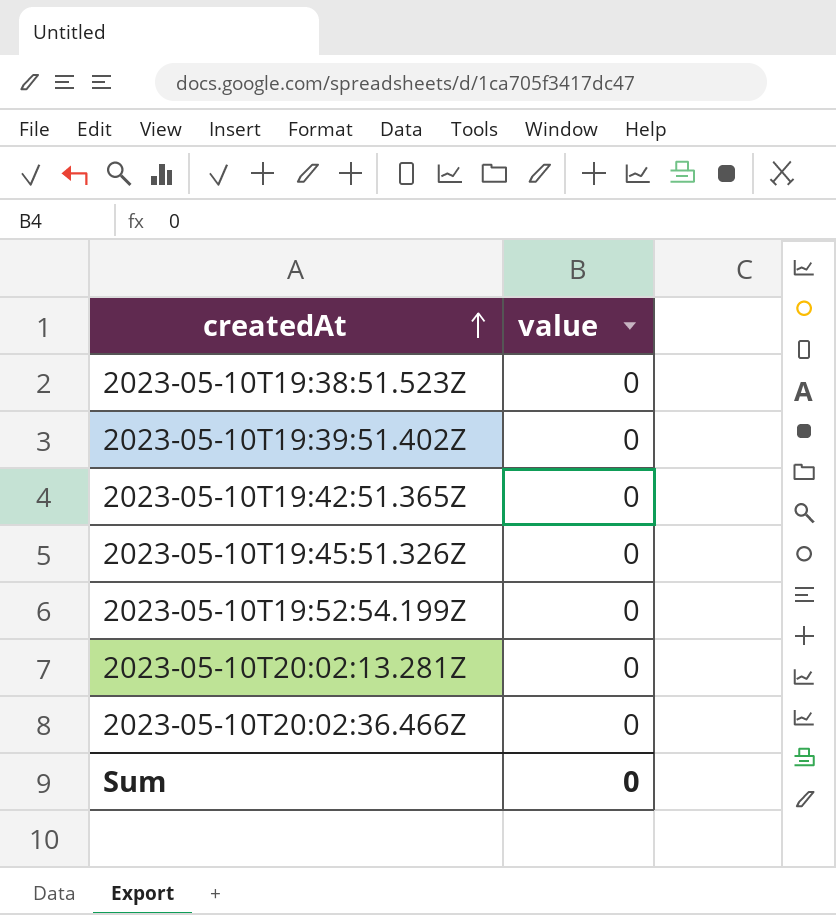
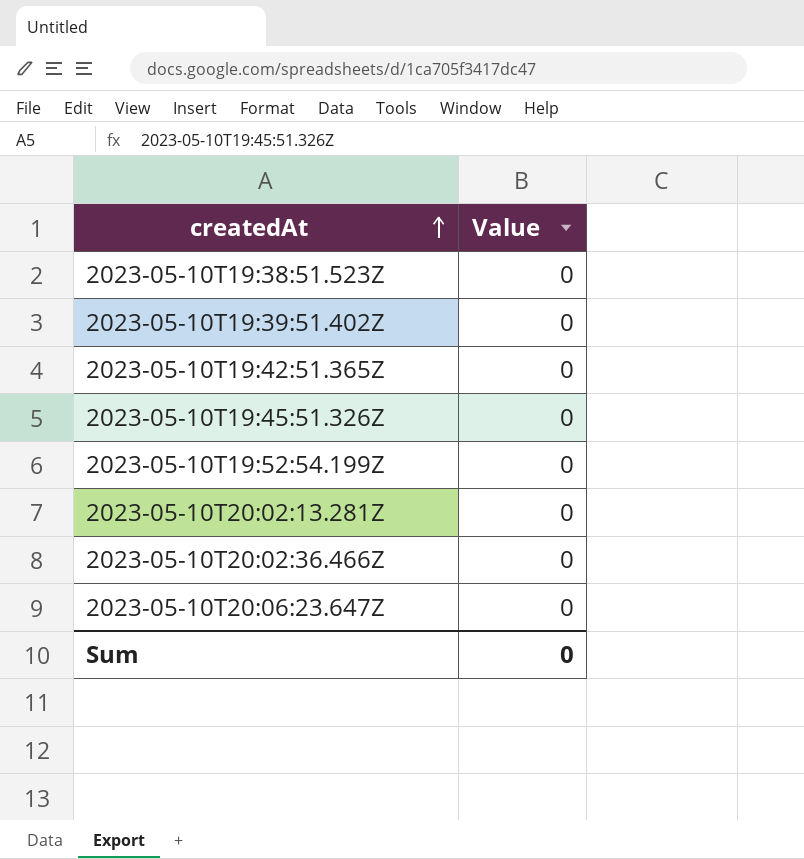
column name: value -> Value
row 2023-05-10T20:06:23.647Z: none -> 0

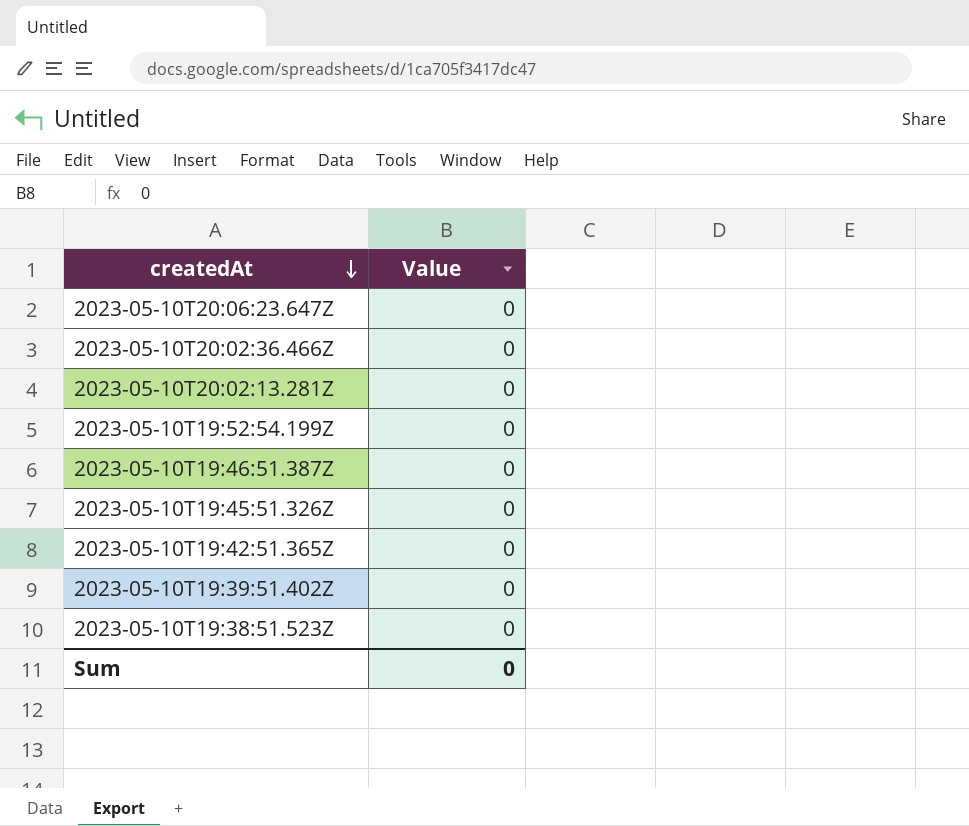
row order: createdAt ascending -> createdAt descending
row 2023-05-10T19:46:51.387Z: none -> 0

